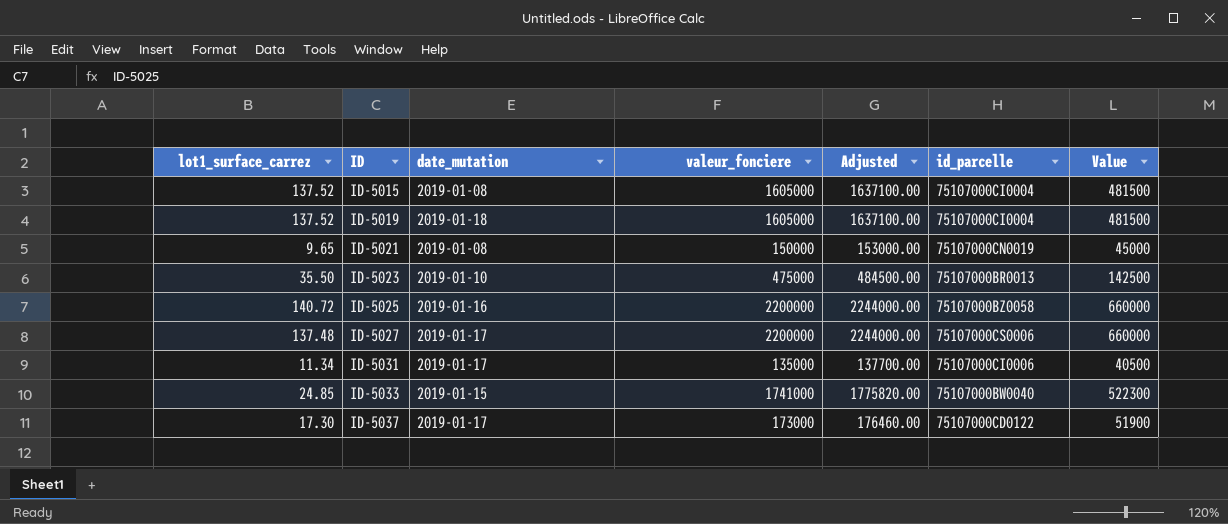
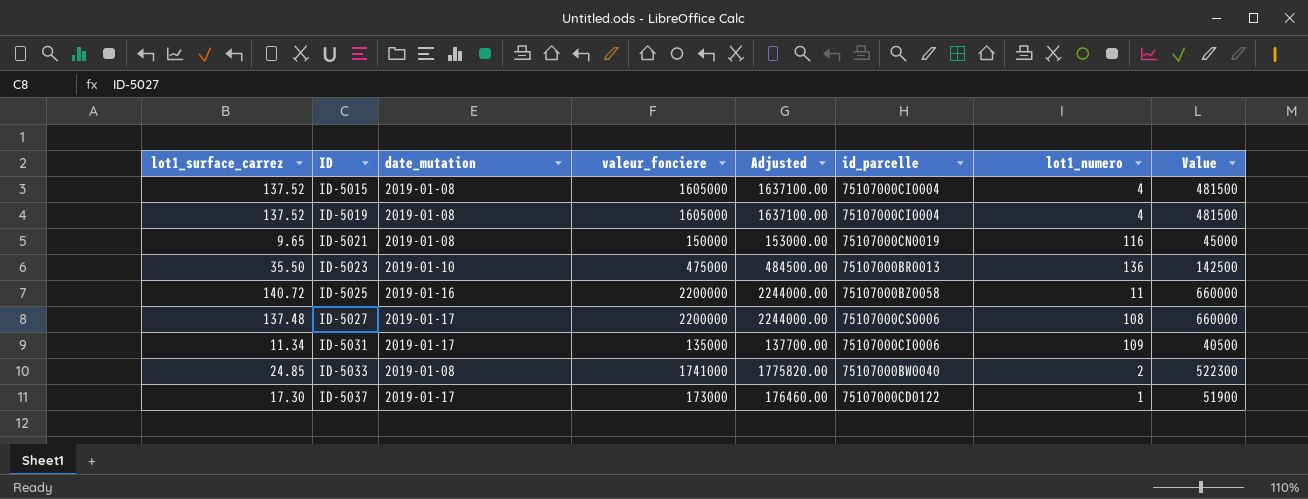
column lot1_numero | position: none -> 7
ID-5019 | date_mutation: 2019-01-18 -> 2019-01-08
ID-5033 | date_mutation: 2019-01-15 -> 2019-01-08

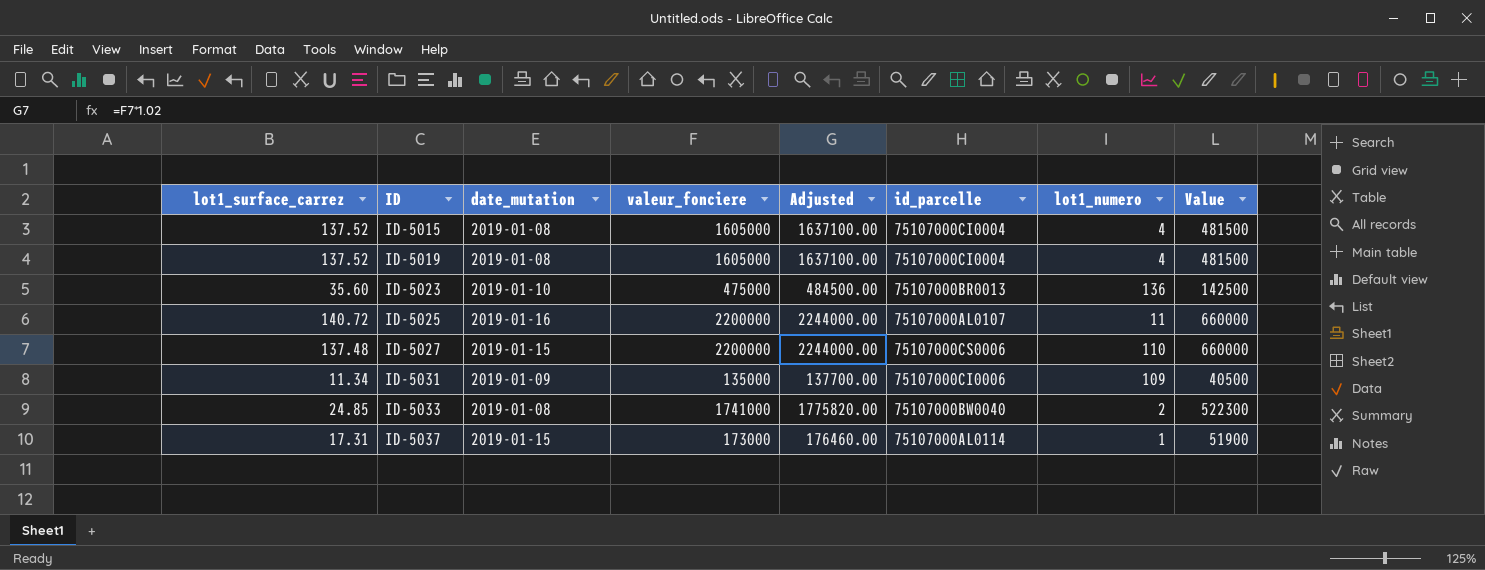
row ID-5021: 9.65 | 2019-01-08 | 150000 | 153000.00 | 75107000CN0019 | 116 | 45000 -> none
ID-5023 | lot1_surface_carrez: 35.50 -> 35.60
ID-5025 | id_parcelle: 75107000BZ0058 -> 75107000AL0107
ID-5027 | date_mutation: 2019-01-17 -> 2019-01-15
ID-5027 | lot1_numero: 108 -> 110
ID-5031 | date_mutation: 2019-01-17 -> 2019-01-09
ID-5037 | lot1_surface_carrez: 17.30 -> 17.31
ID-5037 | date_mutation: 2019-01-17 -> 2019-01-15
ID-5037 | id_parcelle: 75107000CD0122 -> 75107000AL0114

